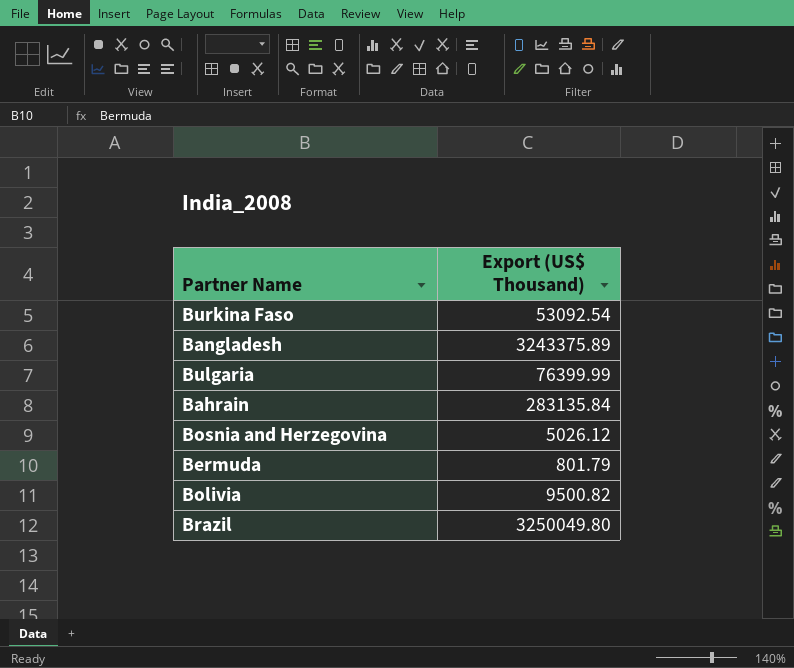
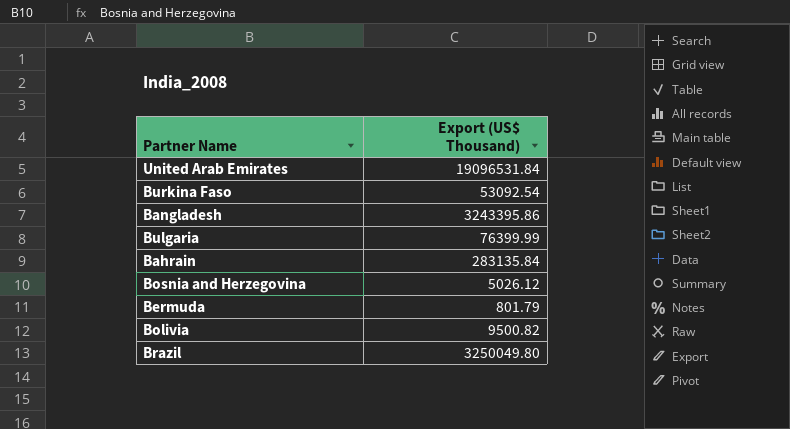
row United Arab Emirates: none -> 19096531.84
Bangladesh | Export (US$ Thousand): 3243375.89 -> 3243395.86

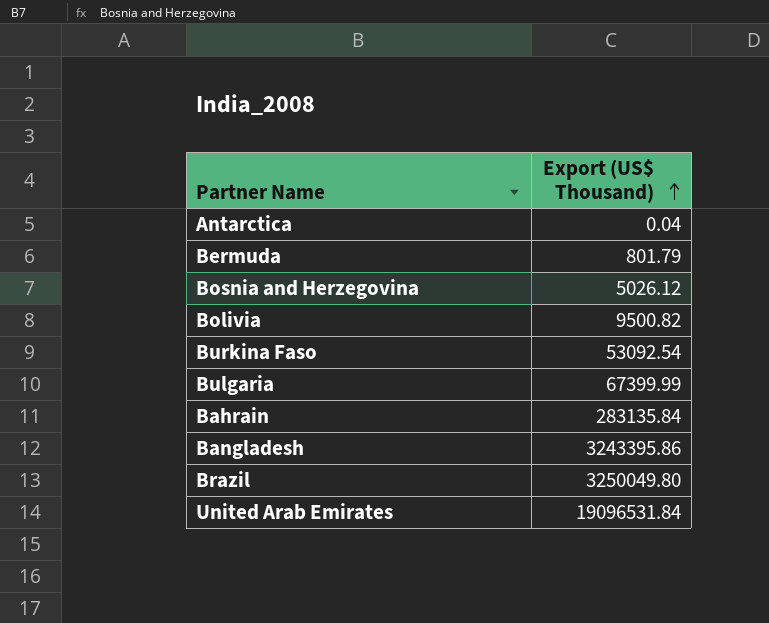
row order: none -> Export (US$ Thousand) ascending
row Antarctica: none -> 0.04
Bulgaria | Export (US$ Thousand): 76399.99 -> 67399.99

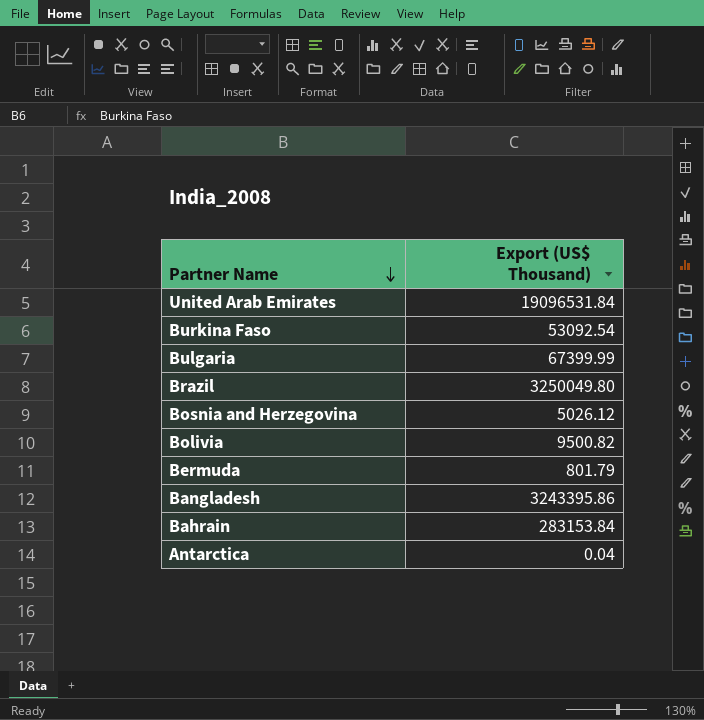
row order: Export (US$ Thousand) ascending -> Partner Name descending
Bahrain | Export (US$ Thousand): 283135.84 -> 283153.84

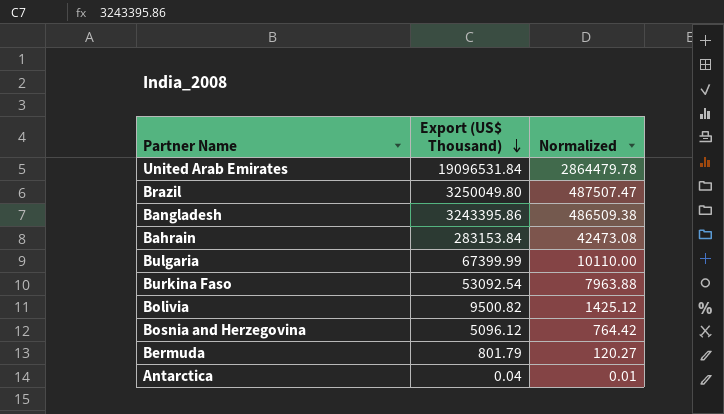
row order: Partner Name descending -> Export (US$ Thousand) descending
column Normalized | formula: none -> [Export (US$ Thousand)] * 0.15
Bosnia and Herzegovina | Export (US$ Thousand): 5026.12 -> 5096.12

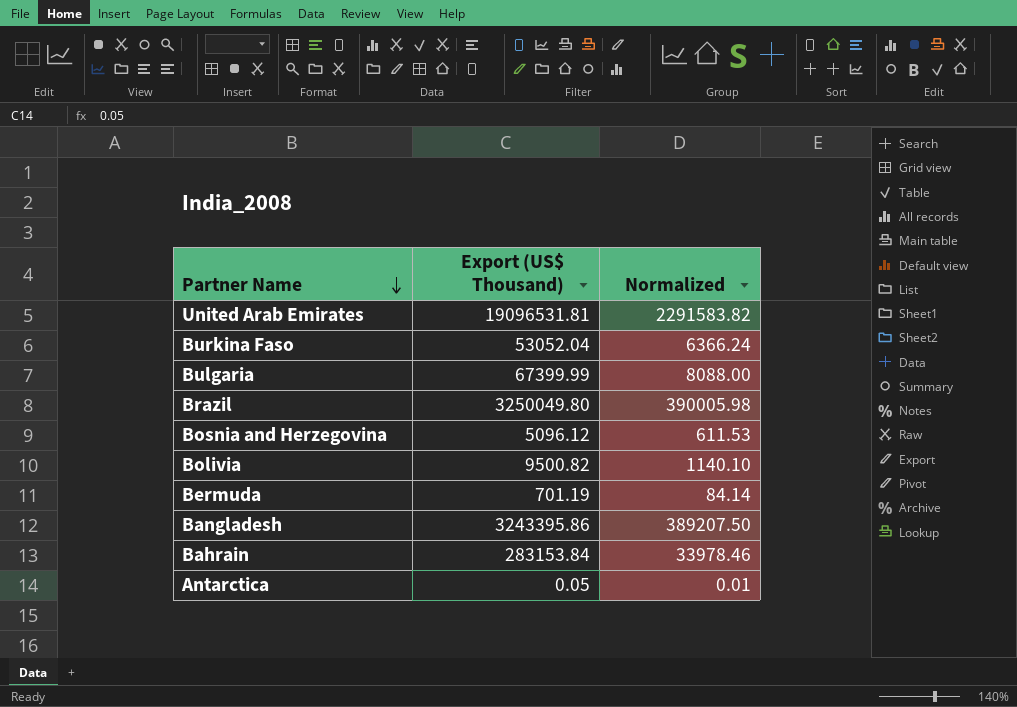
row order: Export (US$ Thousand) descending -> Partner Name descending
column Normalized | formula: [Export (US$ Thousand)] * 0.15 -> [Export (US$ Thousand)] * 0.12
United Arab Emirates | Export (US$ Thousand): 19096531.84 -> 19096531.81
Burkina Faso | Export (US$ Thousand): 53092.54 -> 53052.04
Bermuda | Export (US$ Thousand): 801.79 -> 701.19
Antarctica | Export (US$ Thousand): 0.04 -> 0.05

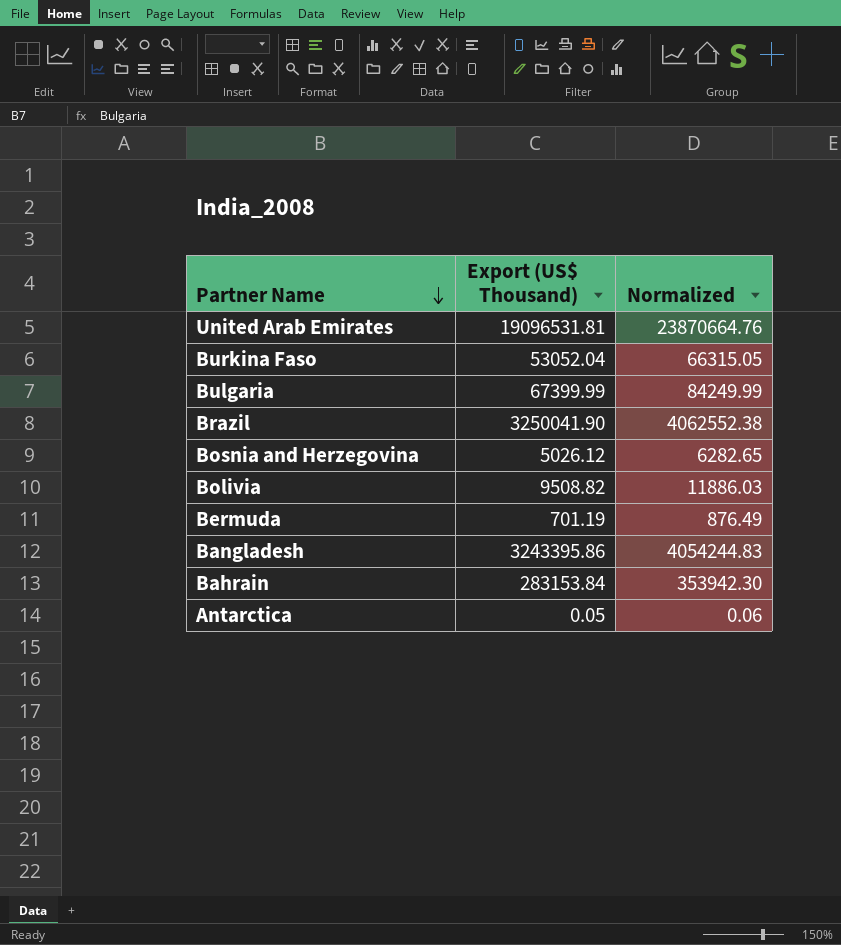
column Normalized | formula: [Export (US$ Thousand)] * 0.12 -> [Export (US$ Thousand)] * 1.25
Brazil | Export (US$ Thousand): 3250049.80 -> 3250041.90
Bosnia and Herzegovina | Export (US$ Thousand): 5096.12 -> 5026.12
Bolivia | Export (US$ Thousand): 9500.82 -> 9508.82

